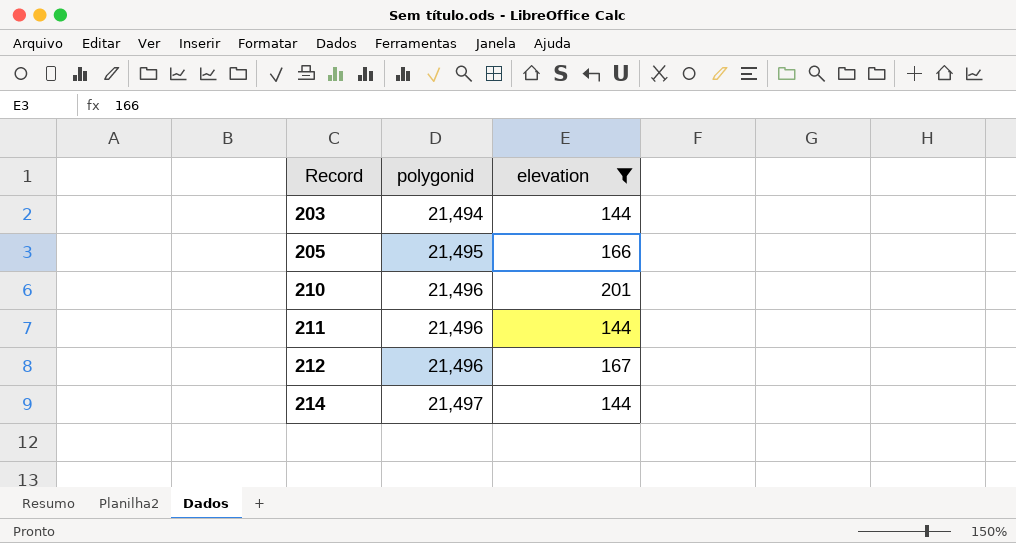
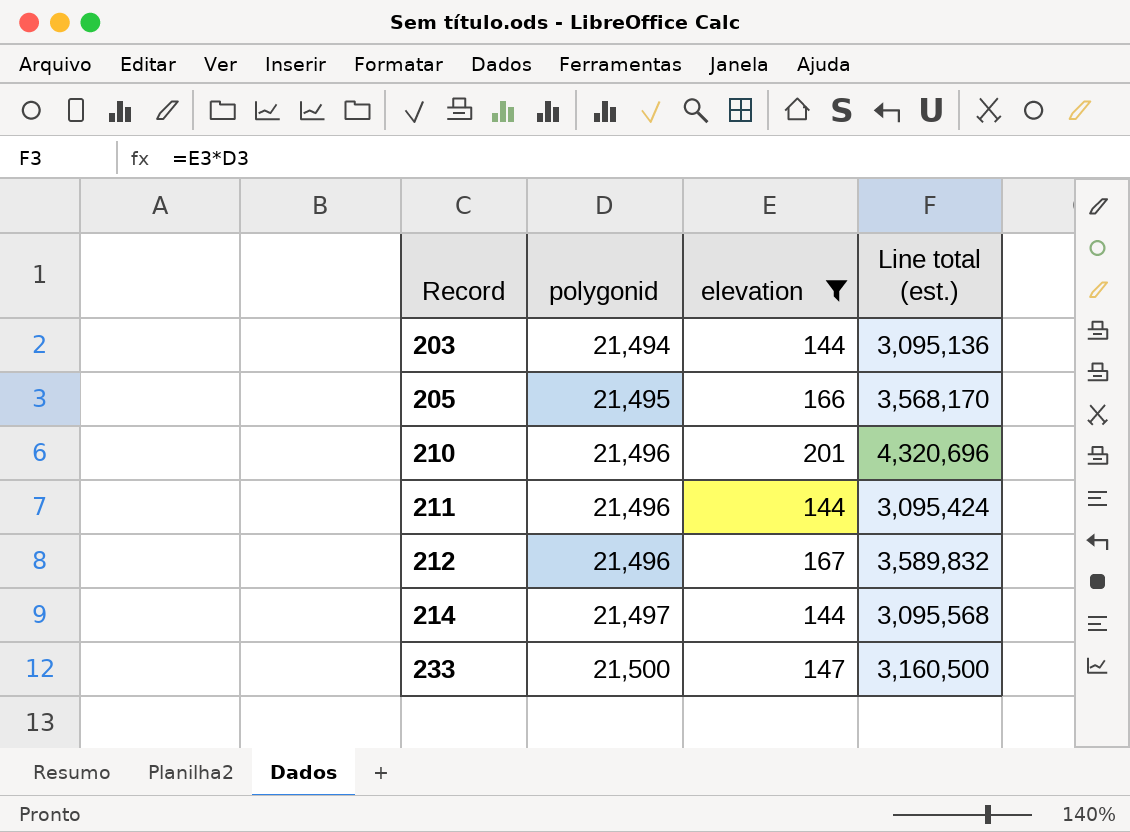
column Line total (est.) | formula: none -> [polygonid] * [elevation]
row 233: none -> 21,500 | 147 | 3,160,500

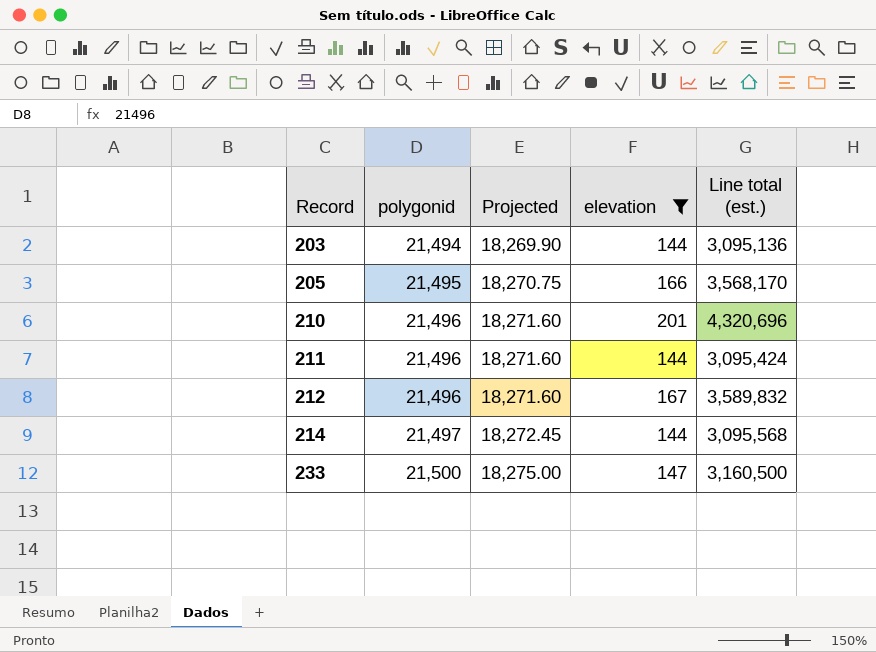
column Projected | formula: none -> [polygonid] * 0.85

